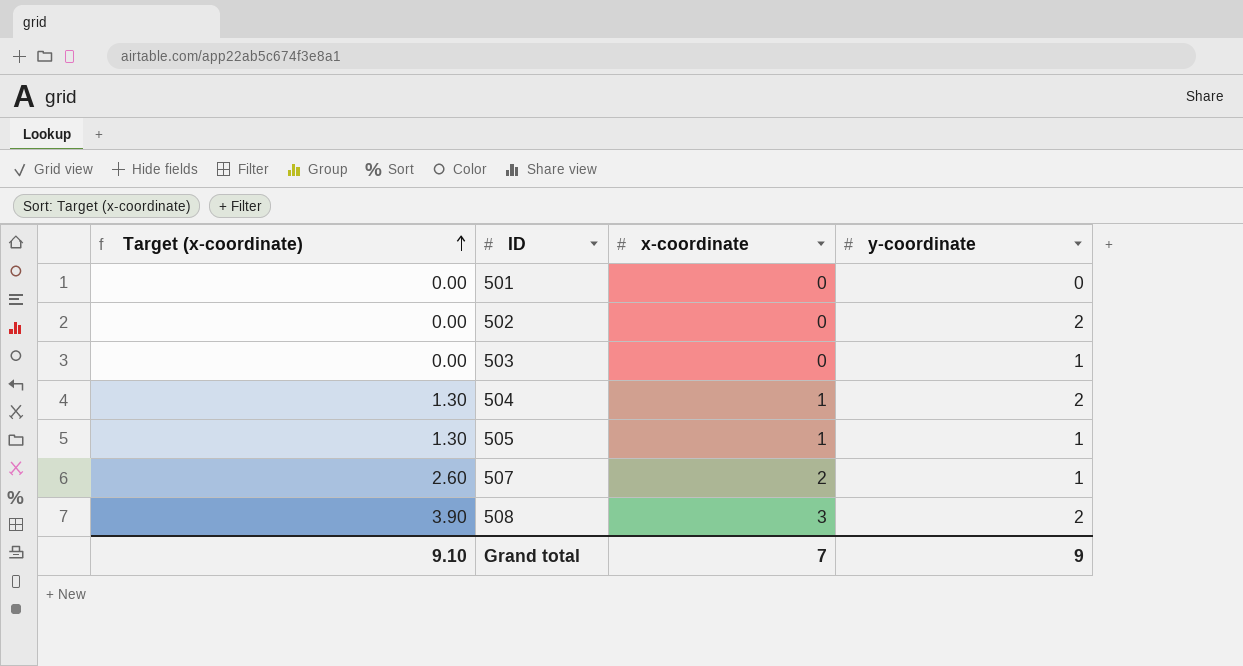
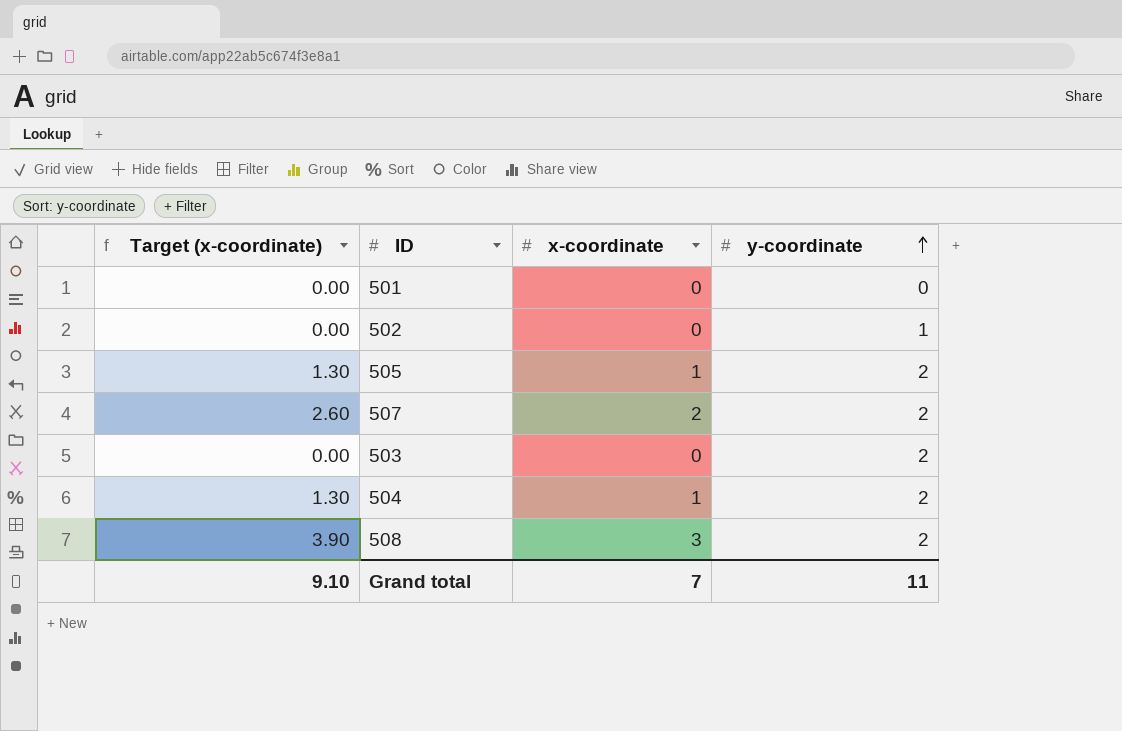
row order: Target (x-coordinate) ascending -> y-coordinate ascending
502 | y-coordinate: 2 -> 1
505 | y-coordinate: 1 -> 2
507 | y-coordinate: 1 -> 2
503 | y-coordinate: 1 -> 2
Grand total | y-coordinate: 9 -> 11

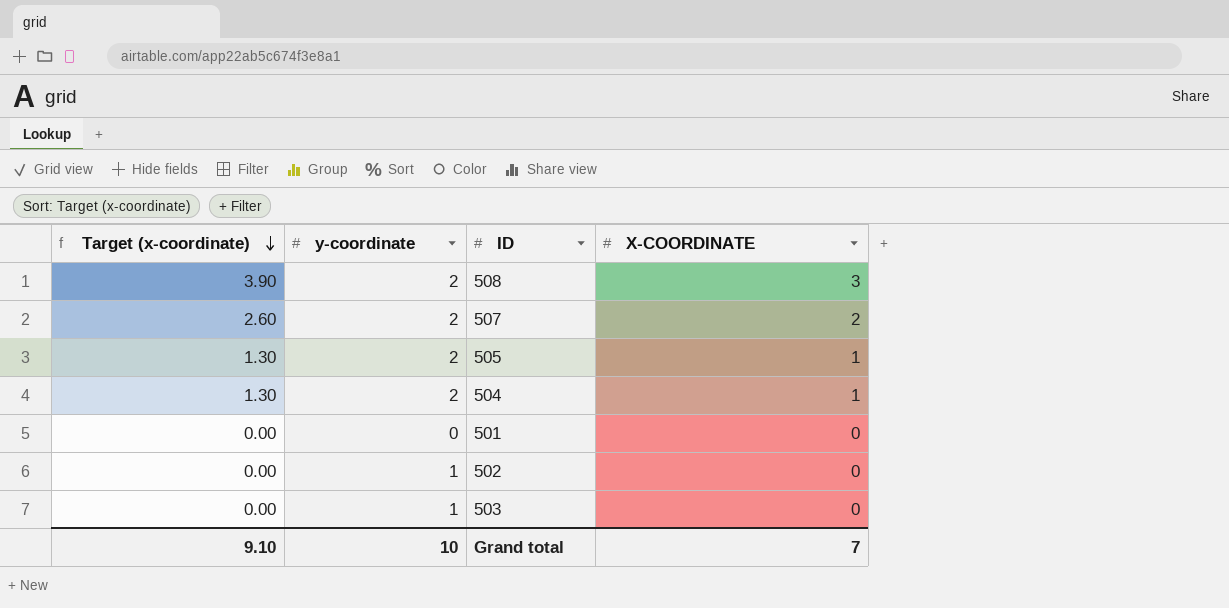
row order: y-coordinate ascending -> Target (x-coordinate) descending
column y-coordinate | position: 4 -> 2
column name: x-coordinate -> X-COORDINATE
503 | y-coordinate: 2 -> 1
Grand total | y-coordinate: 11 -> 10

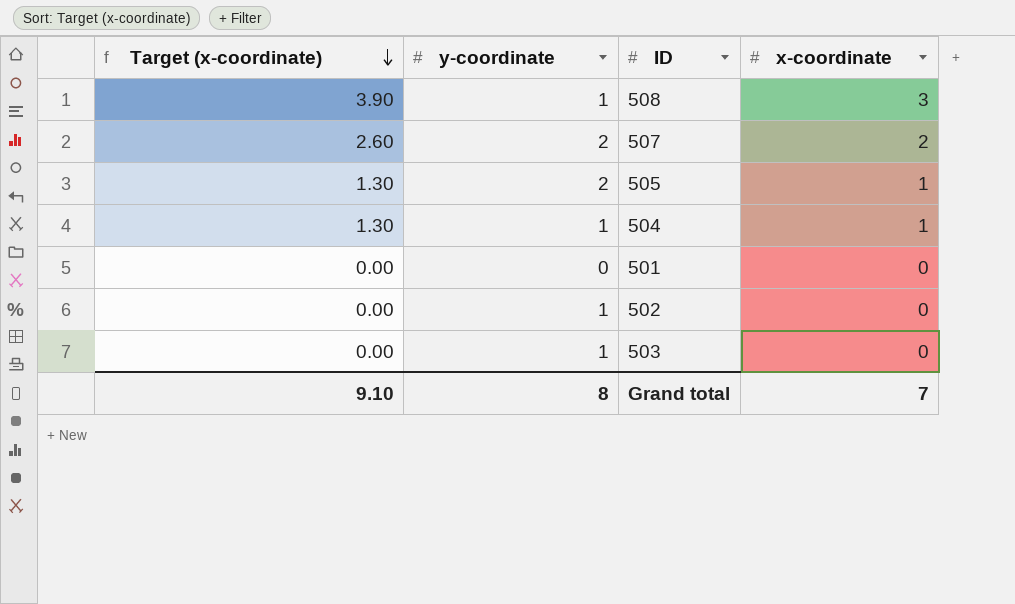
column name: X-COORDINATE -> x-coordinate
508 | y-coordinate: 2 -> 1
504 | y-coordinate: 2 -> 1
Grand total | y-coordinate: 10 -> 8

